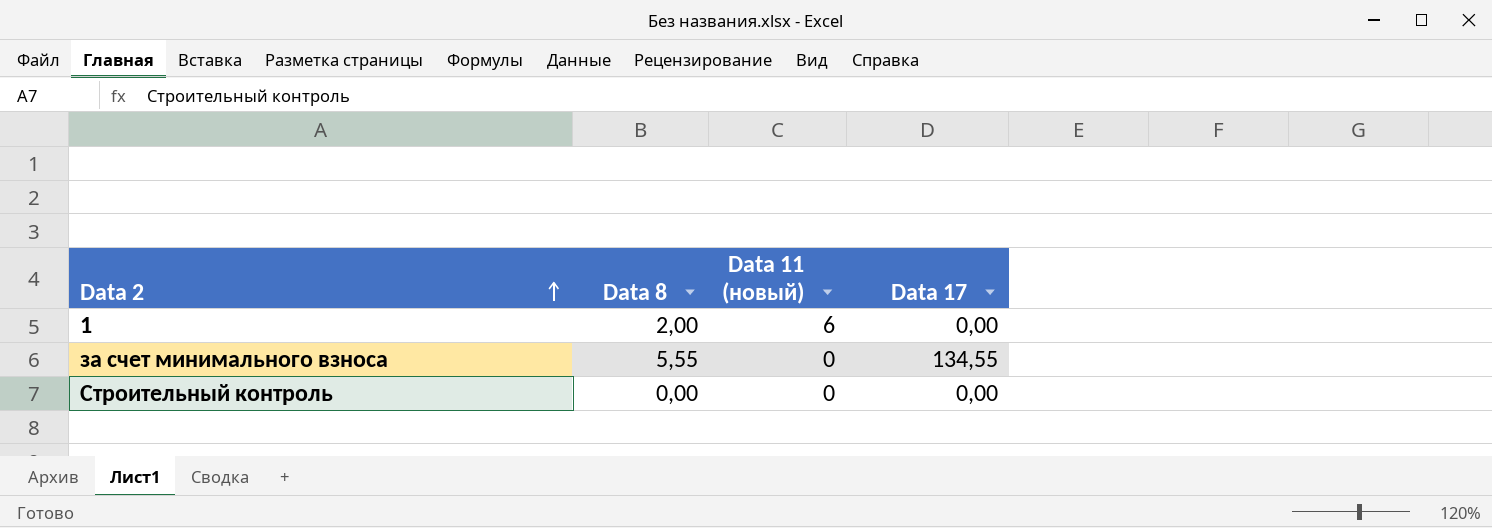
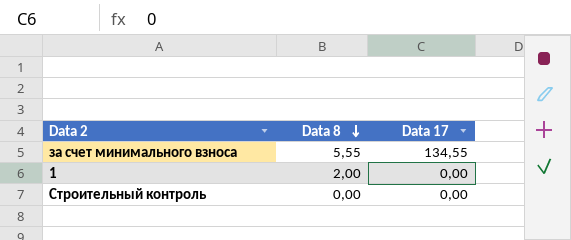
row order: Data 2 ascending -> Data 8 descending
column Data 11 (новый) | position: 3 -> none

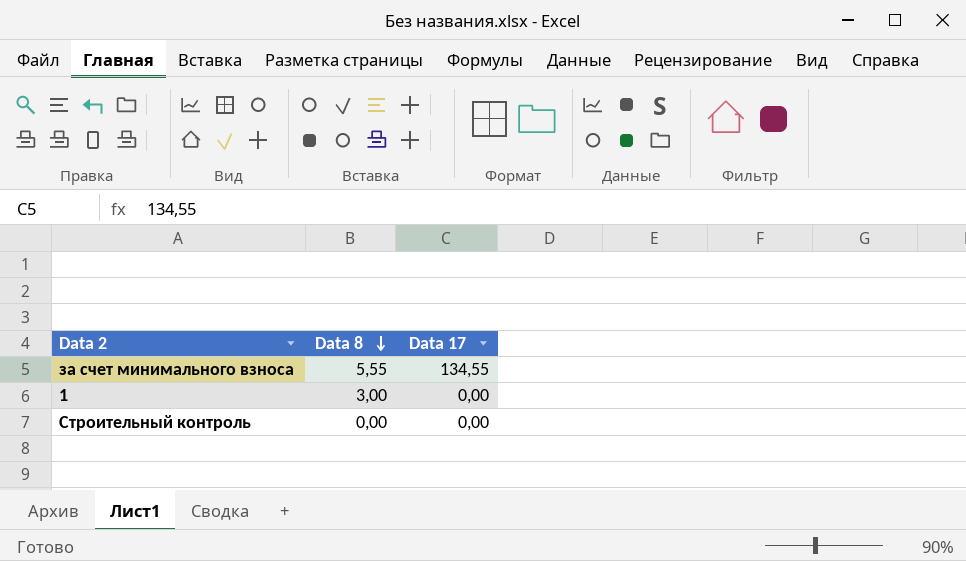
1 | Data 8: 2,00 -> 3,00

